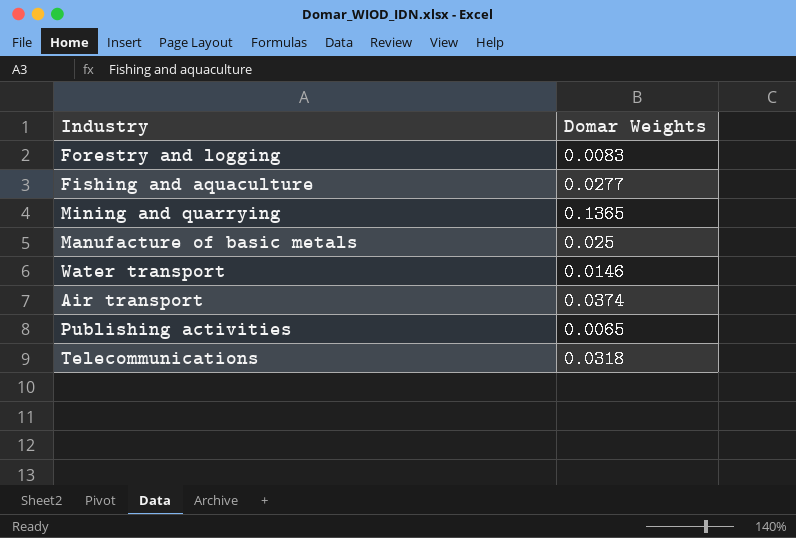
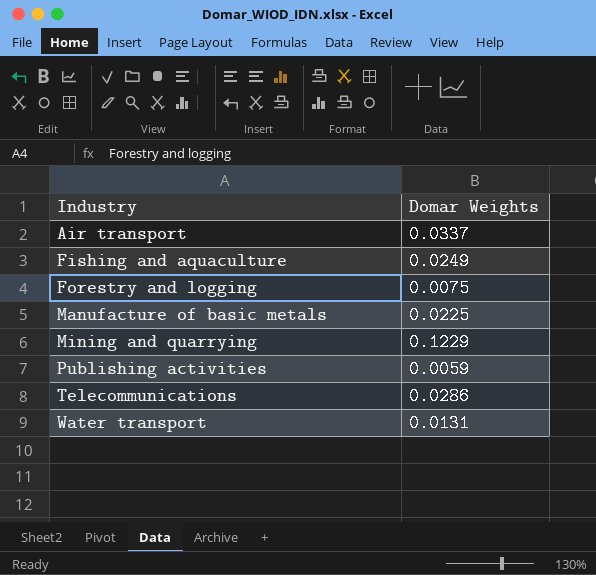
row order: none -> Industry ascending
Air transport | Domar Weights: 0.0374 -> 0.0337
Fishing and aquaculture | Domar Weights: 0.0277 -> 0.0249
Forestry and logging | Domar Weights: 0.0083 -> 0.0075
Manufacture of basic metals | Domar Weights: 0.025 -> 0.0225
Mining and quarrying | Domar Weights: 0.1365 -> 0.1229
Publishing activities | Domar Weights: 0.0065 -> 0.0059
Telecommunications | Domar Weights: 0.0318 -> 0.0286
Water transport | Domar Weights: 0.0146 -> 0.0131

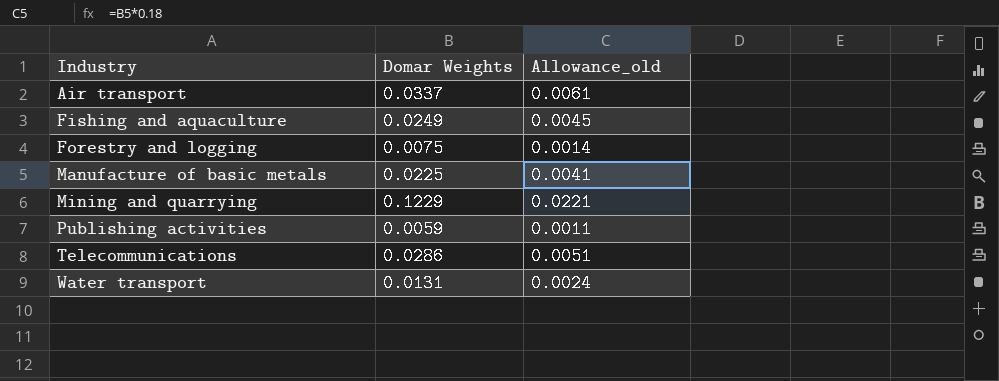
column Allowance_old | formula: none -> [Domar Weights] * 0.18

